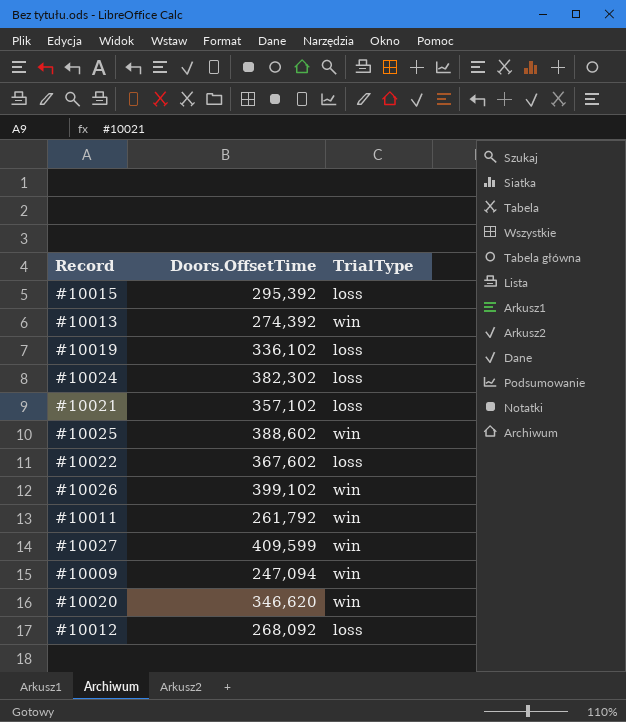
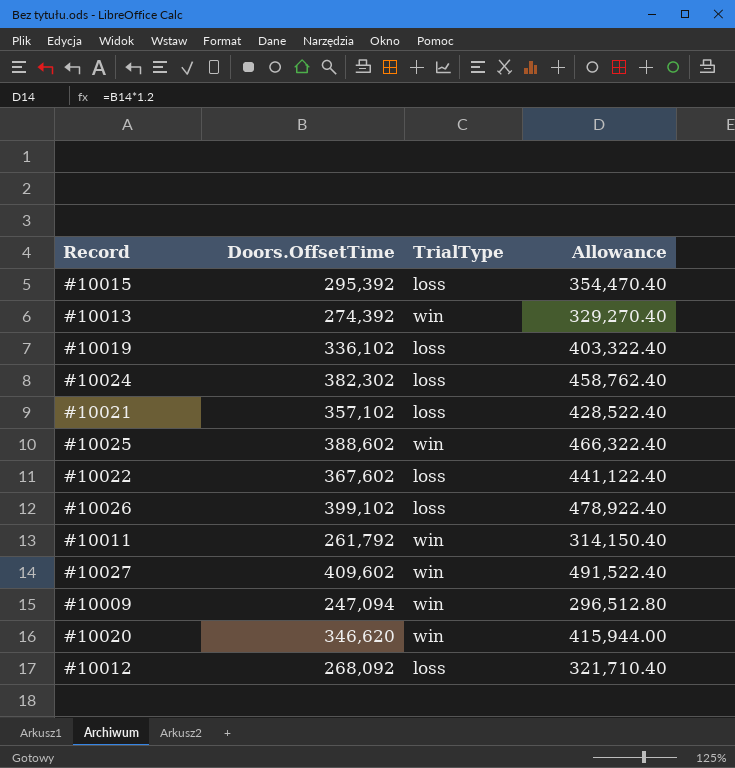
column Allowance | formula: none -> [Doors.OffsetTime] * 1.2
#10026 | TrialType: win -> loss
#10027 | Doors.OffsetTime: 409,599 -> 409,602

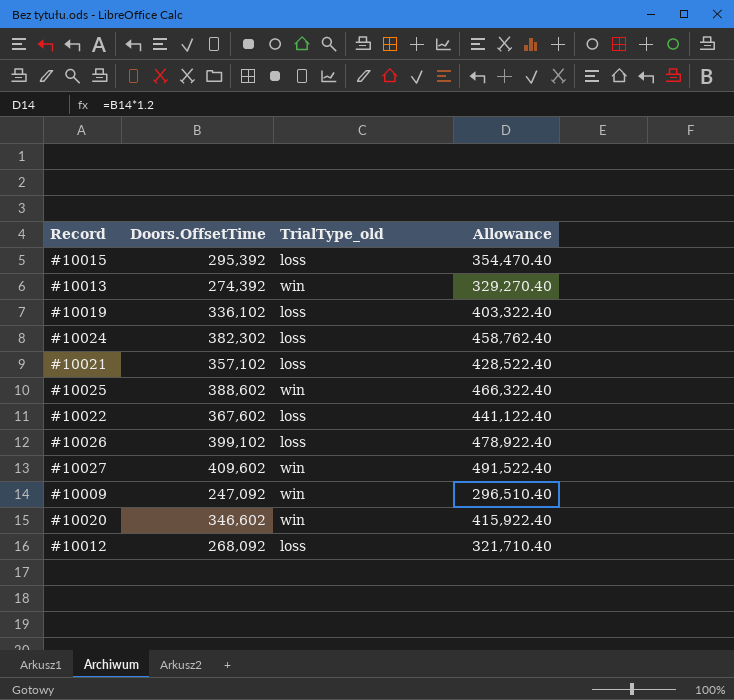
column name: TrialType -> TrialType_old
row #10011: 261,792 | win | 314,150.40 -> none
#10009 | Doors.OffsetTime: 247,094 -> 247,092
#10009 | Allowance: 296,512.80 -> 296,510.40
#10020 | Doors.OffsetTime: 346,620 -> 346,602
#10020 | Allowance: 415,944.00 -> 415,922.40

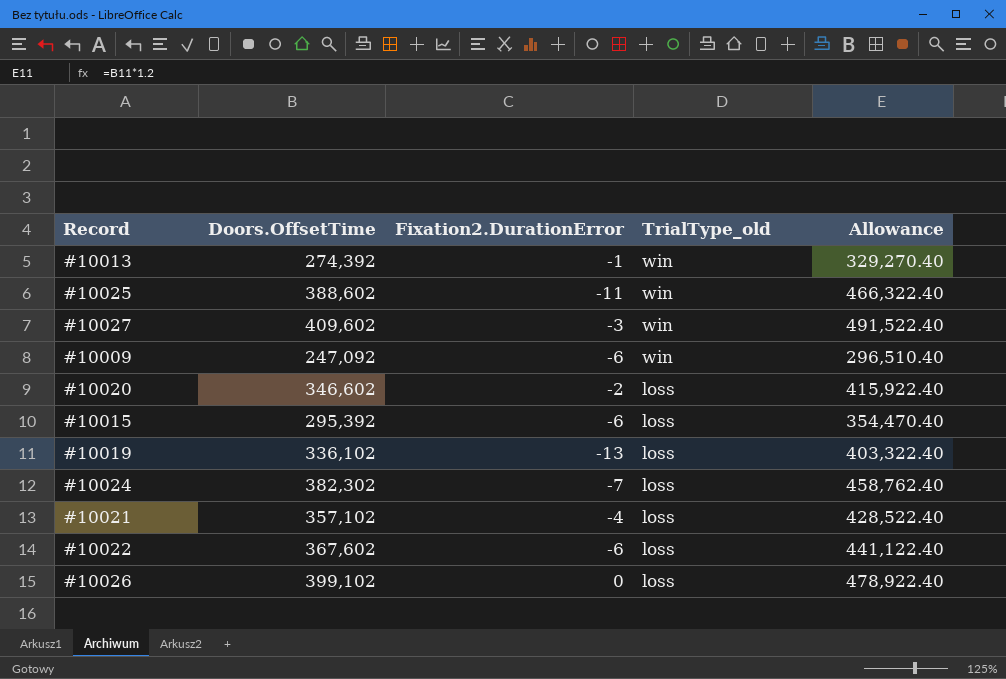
row order: none -> TrialType_old descending
column Fixation2.DurationError | position: none -> 3
row #10012: 268,092 | loss | 321,710.40 -> none
#10020 | TrialType_old: win -> loss

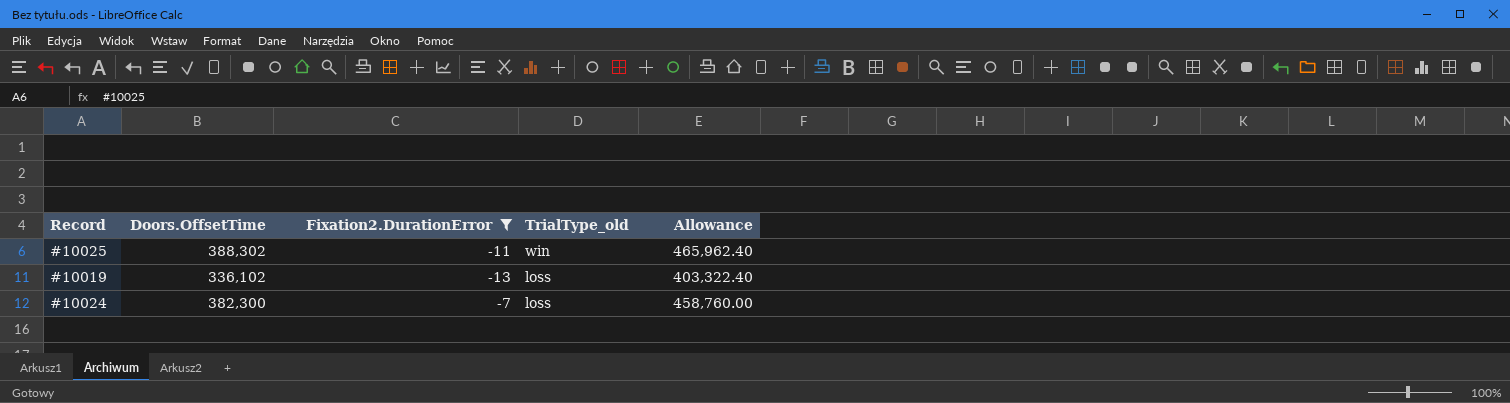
filter: none -> Fixation2.DurationError <= -7
#10025 | Doors.OffsetTime: 388,602 -> 388,302
#10025 | Allowance: 466,322.40 -> 465,962.40
#10024 | Doors.OffsetTime: 382,302 -> 382,300
#10024 | Allowance: 458,762.40 -> 458,760.00

